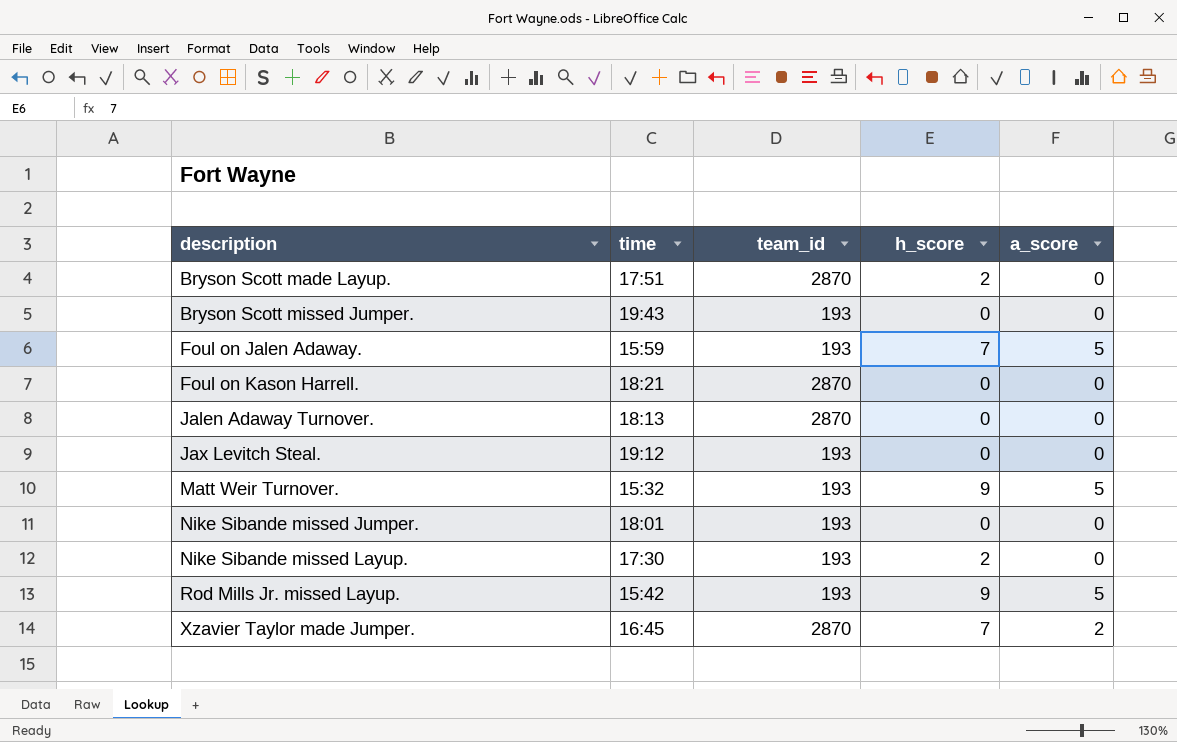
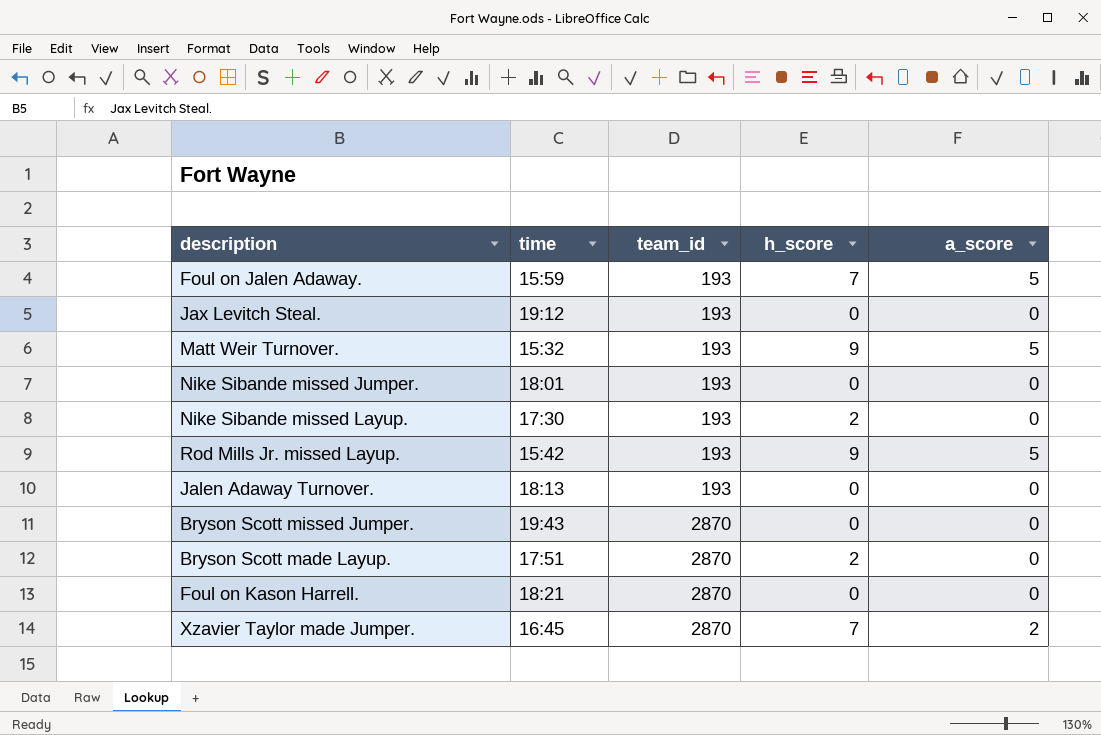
row order: description ascending -> team_id ascending
Jalen Adaway Turnover. | team_id: 2870 -> 193
Bryson Scott missed Jumper. | team_id: 193 -> 2870

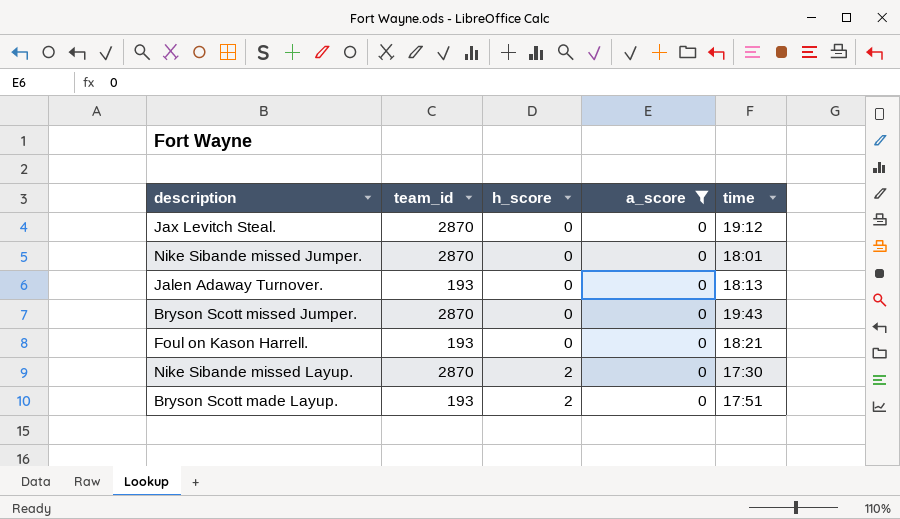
filter: none -> a_score = 0
row order: team_id ascending -> h_score ascending
column time | position: 2 -> 5
Jax Levitch Steal. | team_id: 193 -> 2870
Nike Sibande missed Jumper. | team_id: 193 -> 2870
Foul on Kason Harrell. | team_id: 2870 -> 193
Nike Sibande missed Layup. | team_id: 193 -> 2870
Bryson Scott made Layup. | team_id: 2870 -> 193

